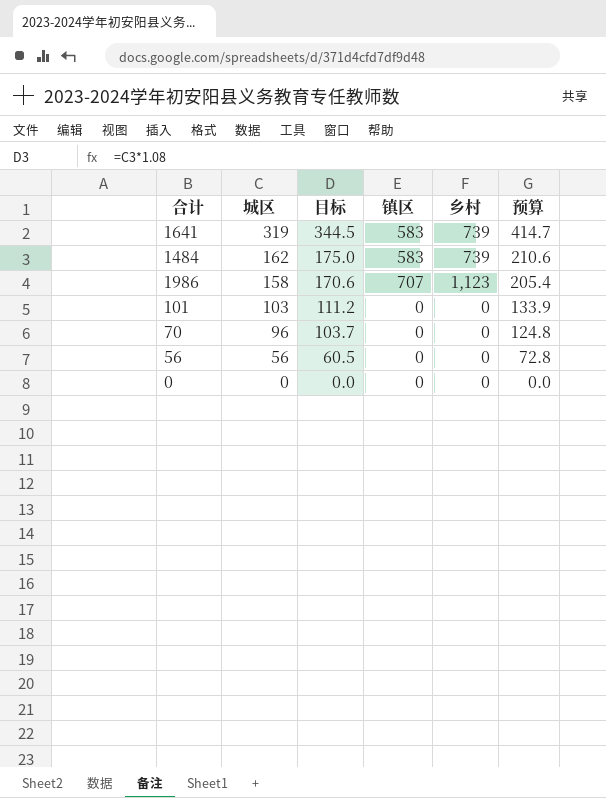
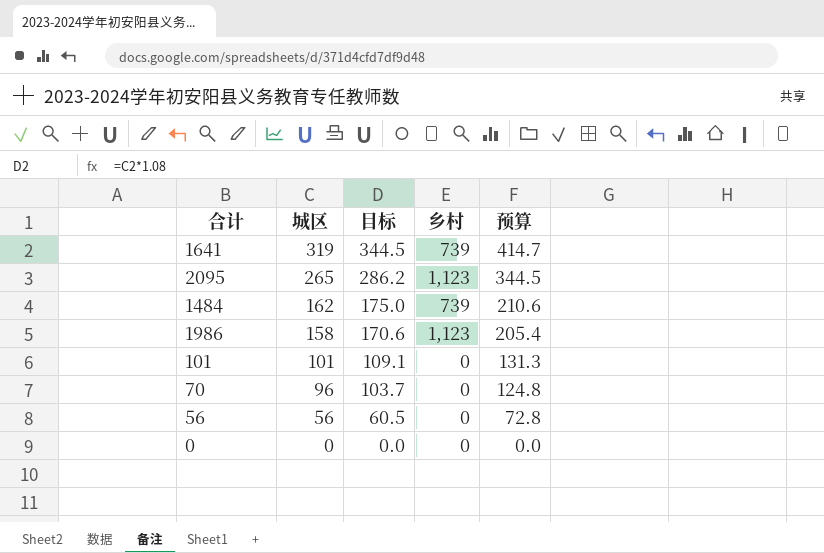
column 镇区 | position: 4 -> none
row 2095: none -> 265 | 286.2 | 1,123 | 344.5
101 | 城区: 103 -> 101
101 | 目标: 111.2 -> 109.1
101 | 预算: 133.9 -> 131.3

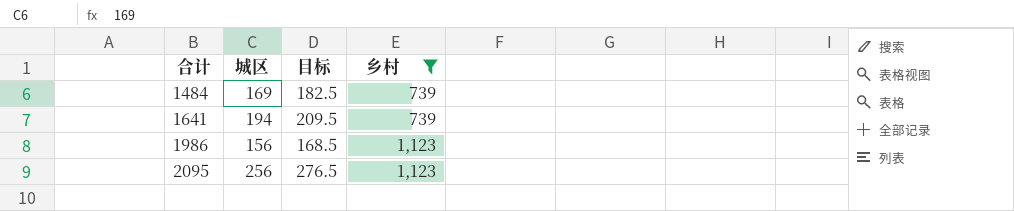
filter: none -> 乡村 != 0
row order: 城区 descending -> 合计 ascending
column 预算 | formula: [城区] * 1.3 -> none
1484 | 城区: 162 -> 169
1484 | 目标: 175.0 -> 182.5
1641 | 城区: 319 -> 194
1641 | 目标: 344.5 -> 209.5
1986 | 城区: 158 -> 156
1986 | 目标: 170.6 -> 168.5
2095 | 城区: 265 -> 256
2095 | 目标: 286.2 -> 276.5

